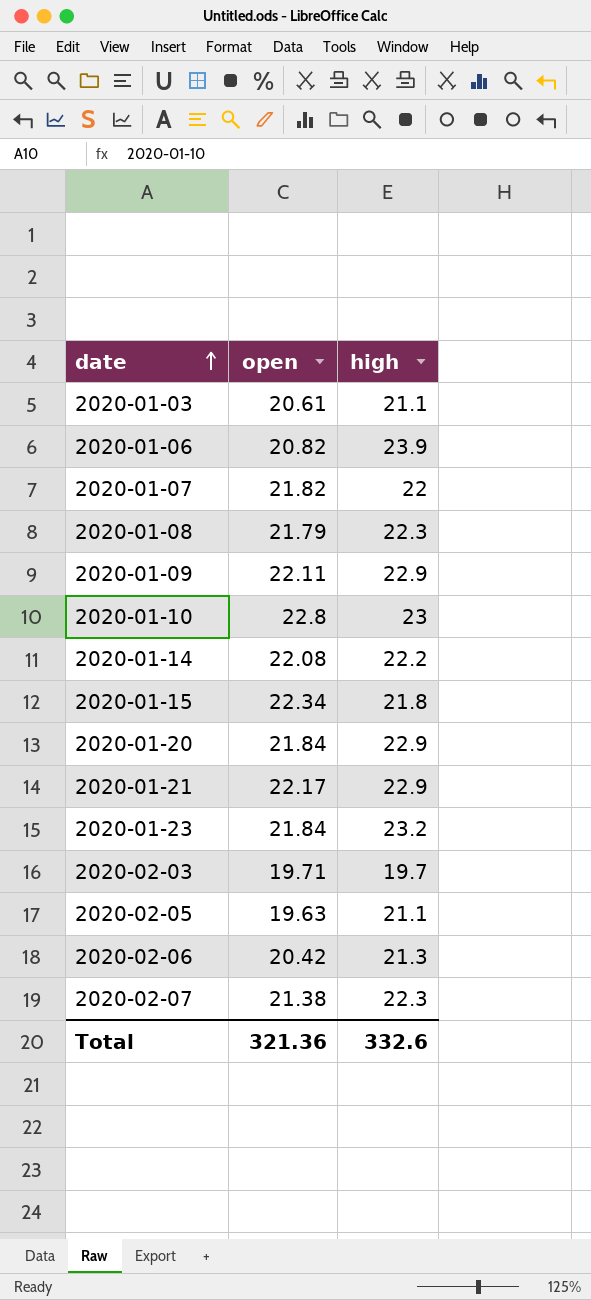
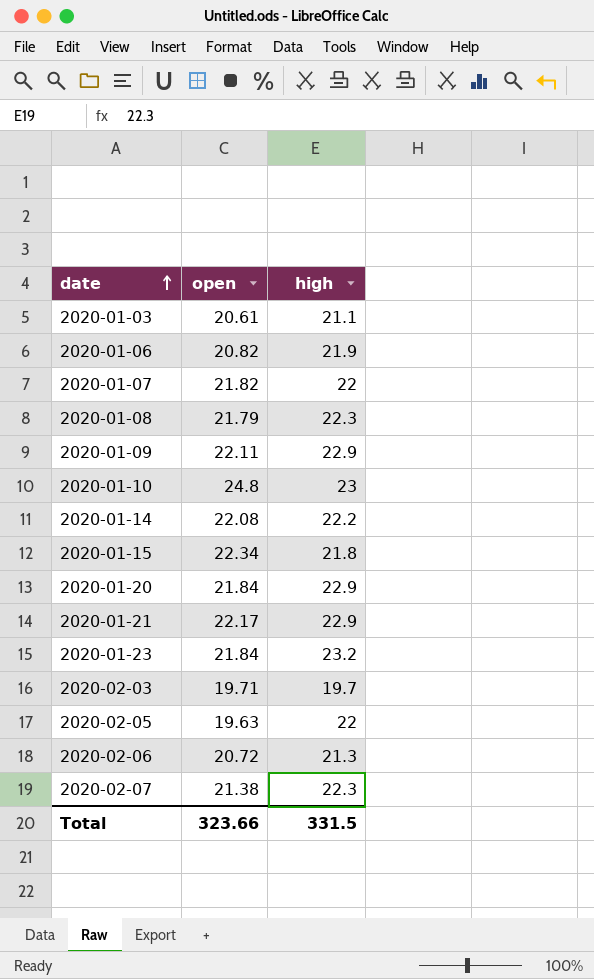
2020-01-06 | high: 23.9 -> 21.9
2020-01-10 | open: 22.8 -> 24.8
2020-02-05 | high: 21.1 -> 22
2020-02-06 | open: 20.42 -> 20.72
Total | open: 321.36 -> 323.66
Total | high: 332.6 -> 331.5

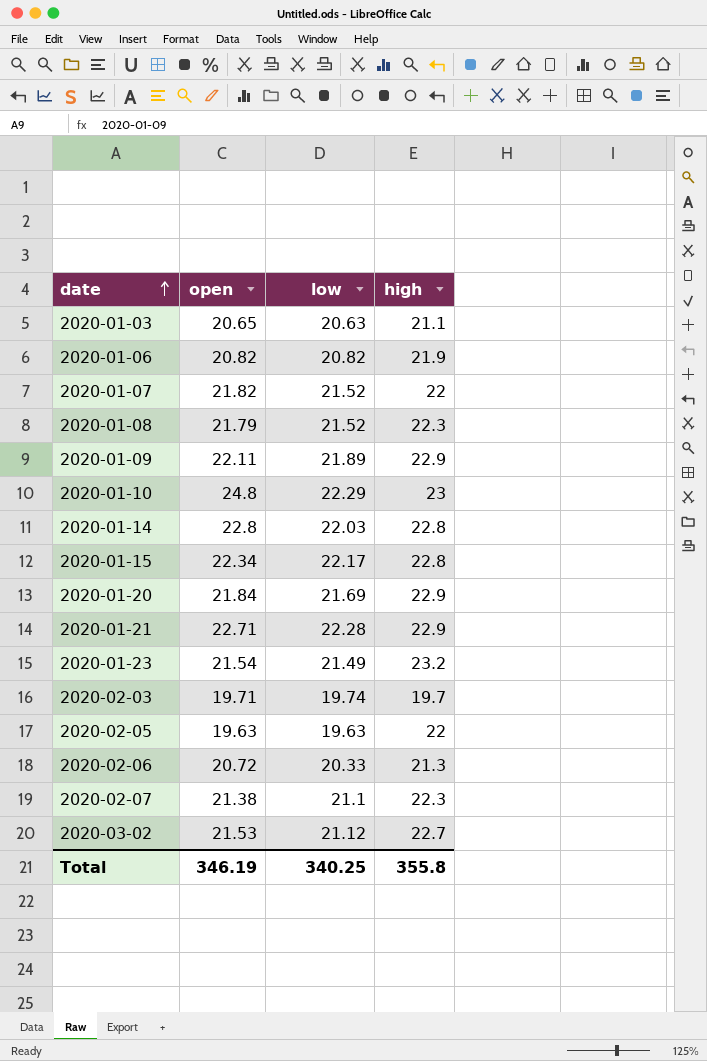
column low | position: none -> 3
2020-01-03 | open: 20.61 -> 20.65
2020-01-14 | open: 22.08 -> 22.8
2020-01-14 | high: 22.2 -> 22.8
2020-01-15 | high: 21.8 -> 22.8
2020-01-21 | open: 22.17 -> 22.71
2020-01-23 | open: 21.84 -> 21.54
row 2020-03-02: none -> 21.53 | 21.12 | 22.7
Total | open: 323.66 -> 346.19
Total | high: 331.5 -> 355.8

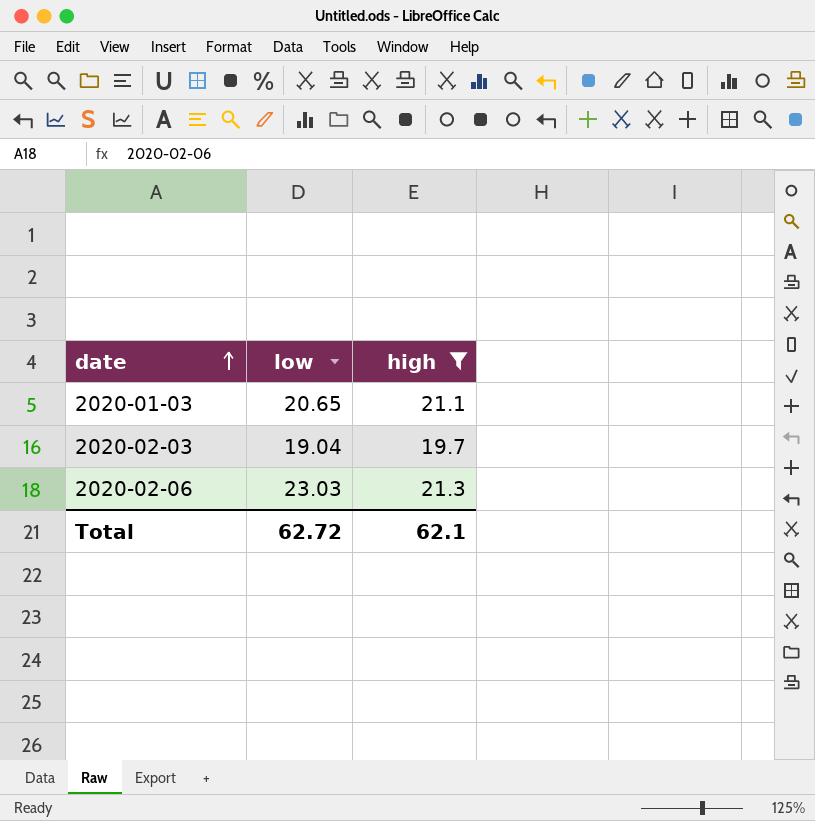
filter: none -> high <= 21.3
column open | position: 2 -> none
2020-01-03 | low: 20.63 -> 20.65
2020-02-03 | low: 19.74 -> 19.04
2020-02-06 | low: 20.33 -> 23.03
Total | low: 340.25 -> 62.72
Total | high: 355.8 -> 62.1

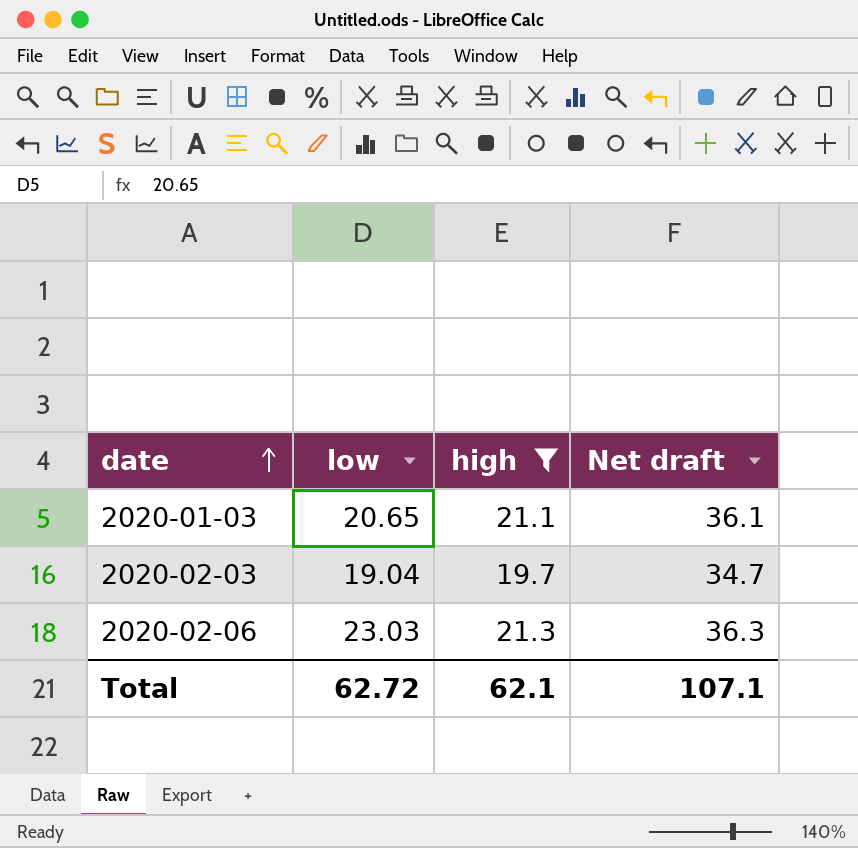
column Net draft | formula: none -> [high] + 15

